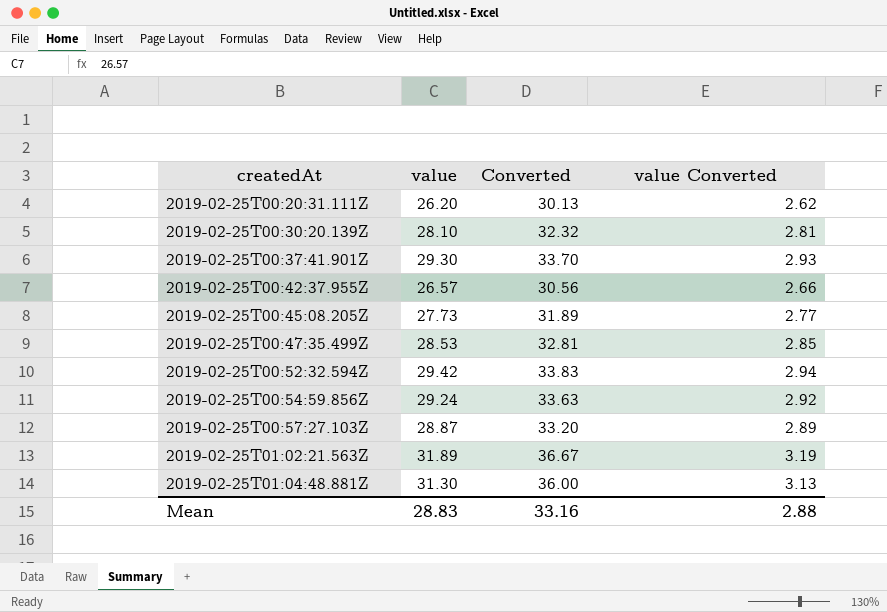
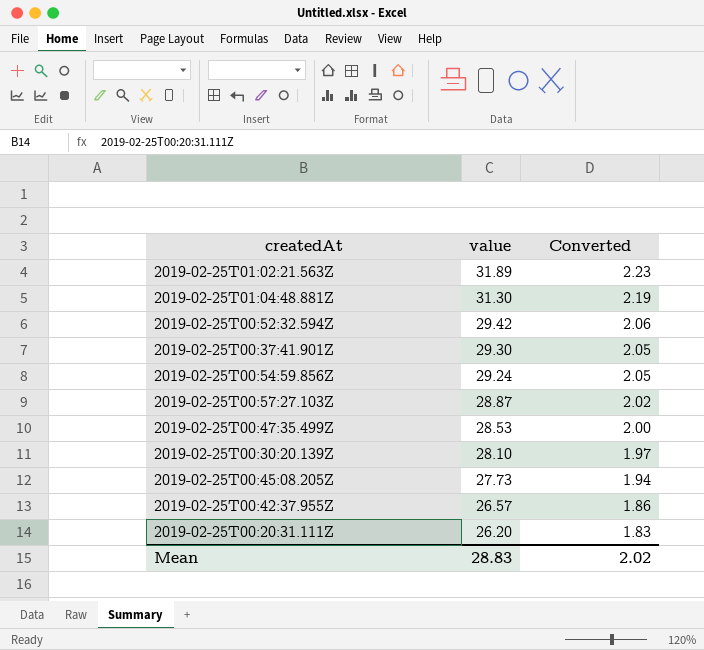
row order: createdAt ascending -> value descending
column value Converted | formula: [value] * 0.1 -> none
column Converted | formula: [value] * 1.15 -> [value] * 0.07
Mean | Converted: 33.16 -> 2.02

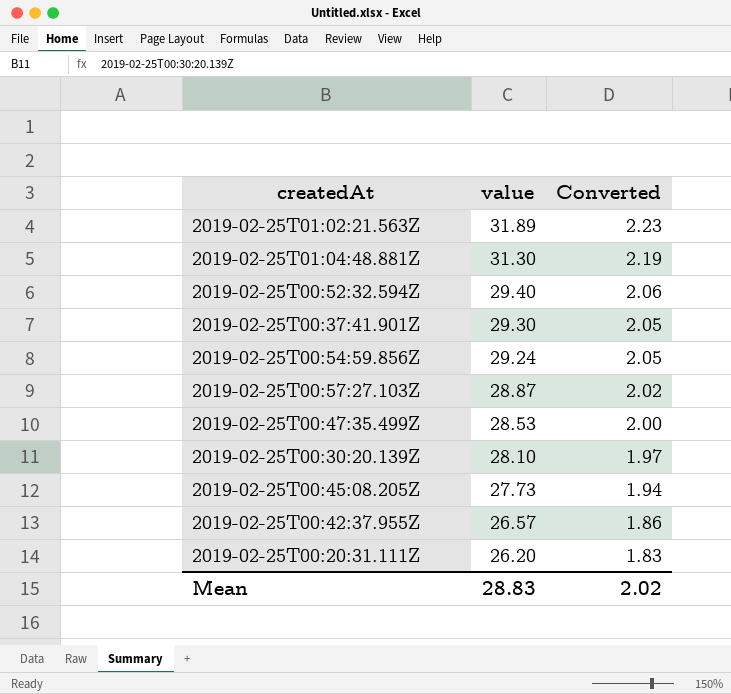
2019-02-25T00:52:32.594Z | value: 29.42 -> 29.40

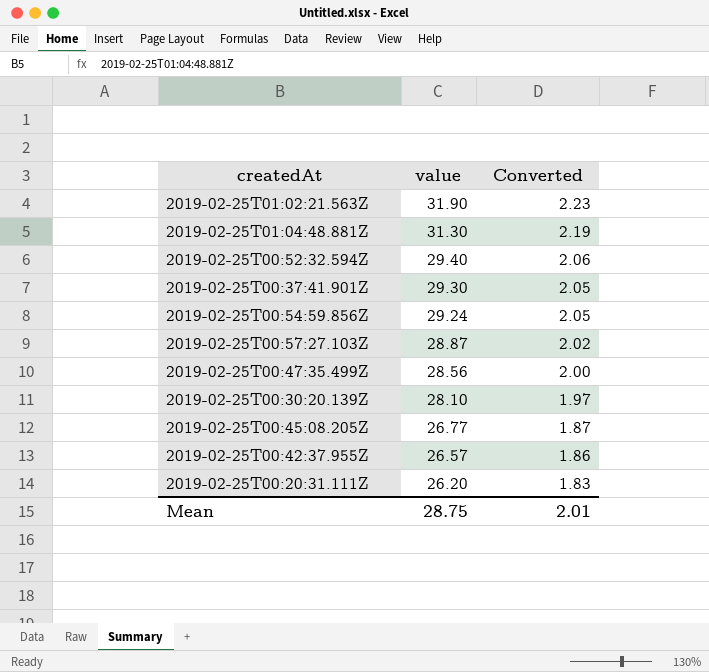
2019-02-25T01:02:21.563Z | value: 31.89 -> 31.90
2019-02-25T00:47:35.499Z | value: 28.53 -> 28.56
2019-02-25T00:45:08.205Z | value: 27.73 -> 26.77
2019-02-25T00:45:08.205Z | Converted: 1.94 -> 1.87
Mean | value: 28.83 -> 28.75
Mean | Converted: 2.02 -> 2.01

